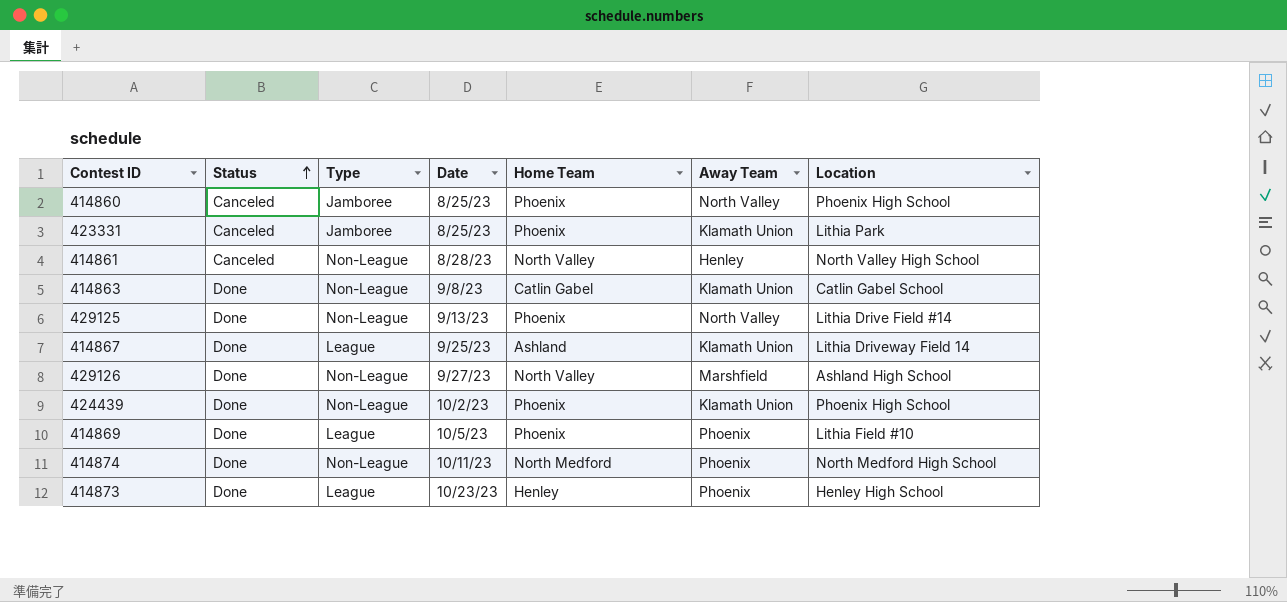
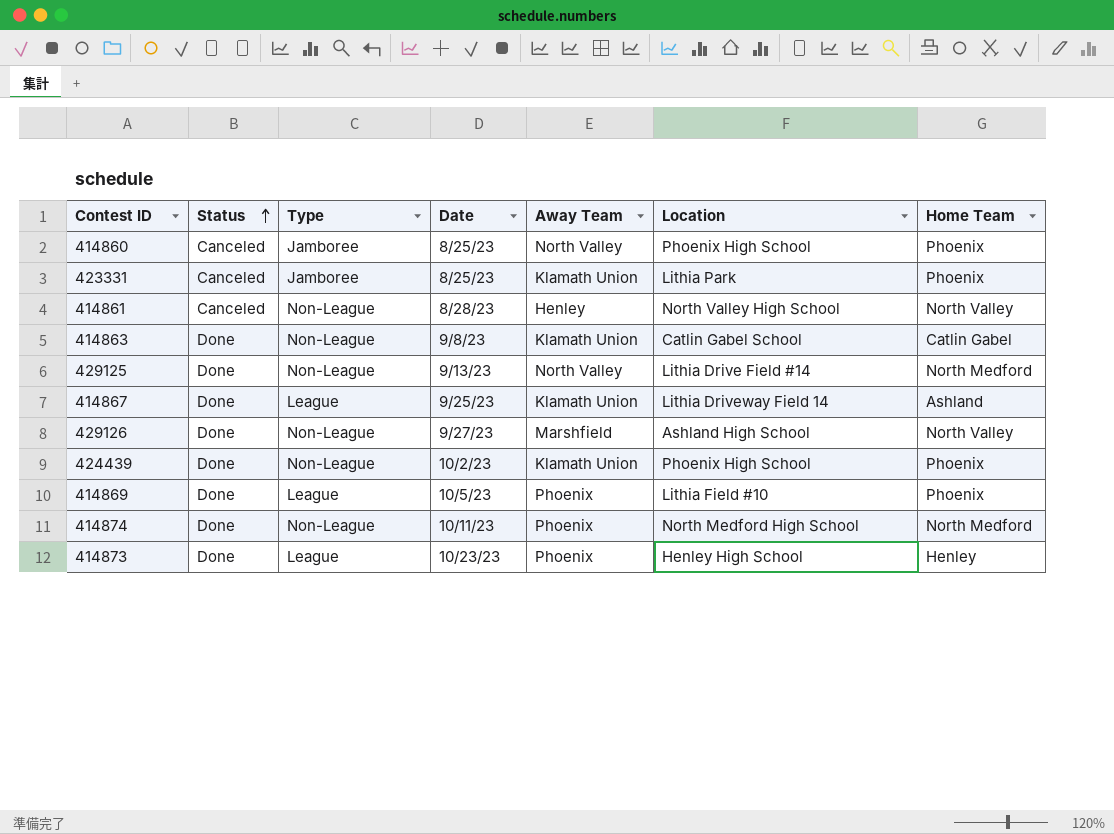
column Home Team | position: 5 -> 7
429125 | Home Team: Phoenix -> North Medford

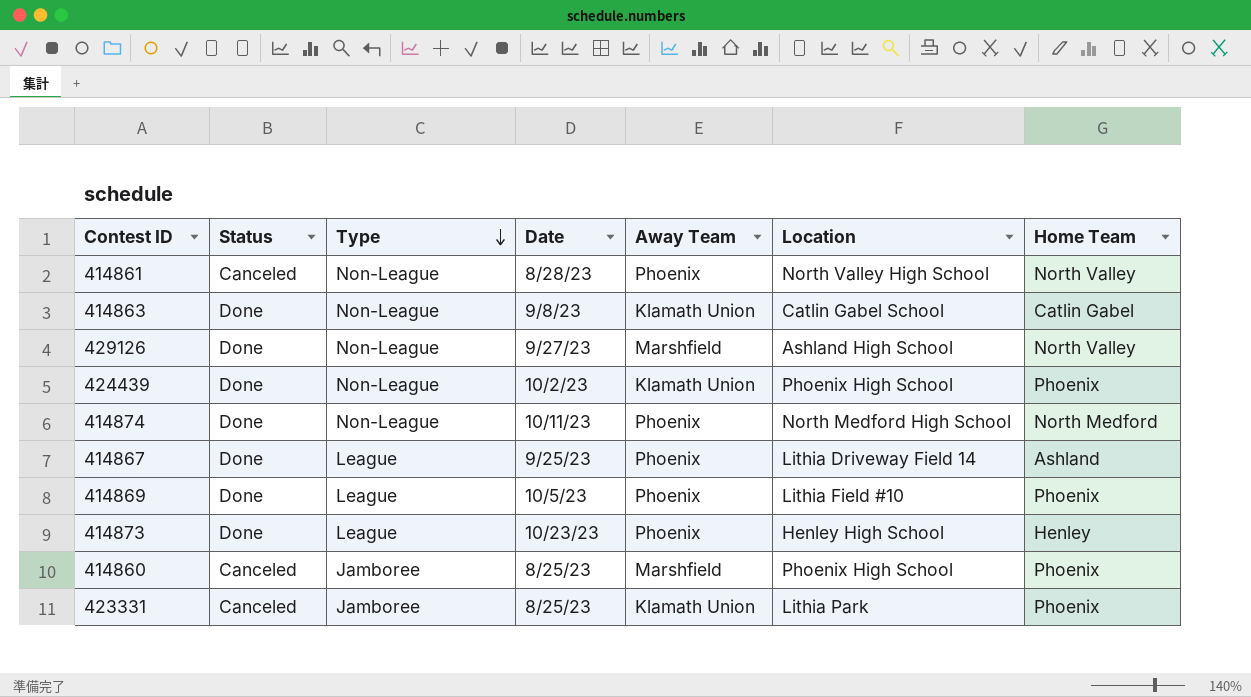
row order: Status ascending -> Type descending
row 429125: Done | Non-League | 9/13/23 | North Valley | Lithia Drive Field #14 | North Medford -> none
414861 | Away Team: Henley -> Phoenix
414867 | Away Team: Klamath Union -> Phoenix
414860 | Away Team: North Valley -> Marshfield

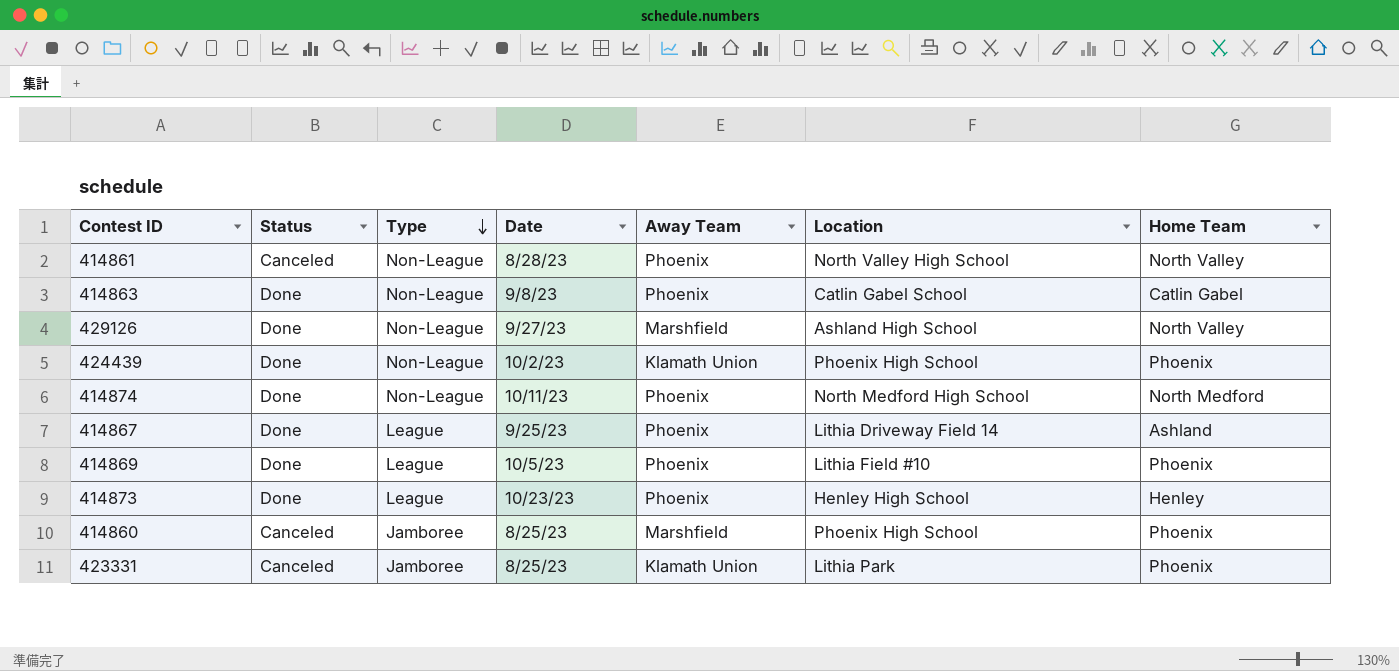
414863 | Away Team: Klamath Union -> Phoenix

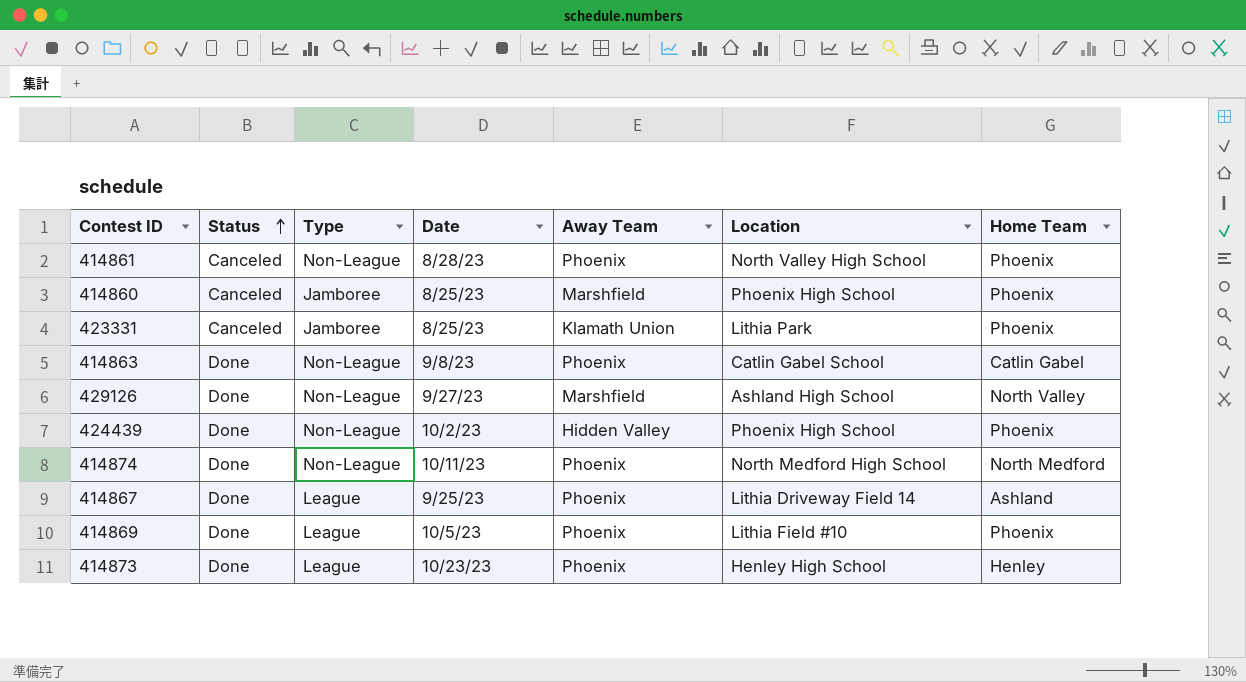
row order: Type descending -> Status ascending
414861 | Home Team: North Valley -> Phoenix
424439 | Away Team: Klamath Union -> Hidden Valley

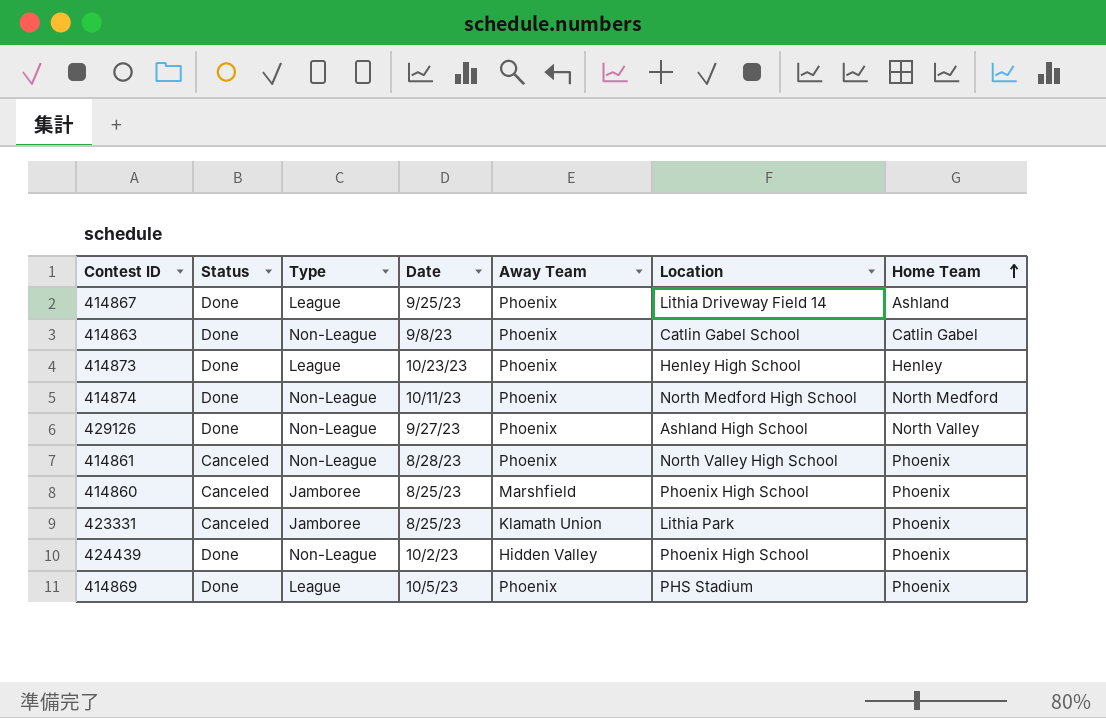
row order: Status ascending -> Home Team ascending
429126 | Away Team: Marshfield -> Phoenix
414869 | Location: Lithia Field #10 -> PHS Stadium

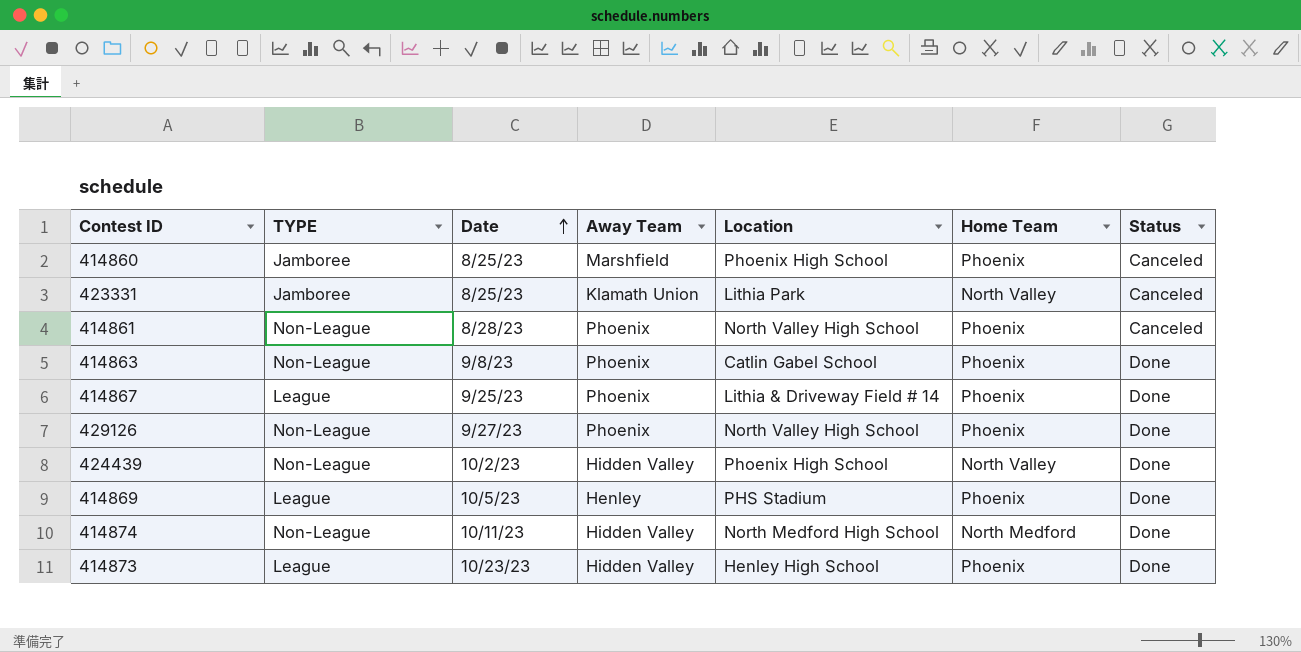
row order: Home Team ascending -> Date ascending
column name: Type -> TYPE
column Status | position: 2 -> 7
423331 | Home Team: Phoenix -> North Valley
414863 | Home Team: Catlin Gabel -> Phoenix
414867 | Location: Lithia Driveway Field 14 -> Lithia & Driveway Field # 14
414867 | Home Team: Ashland -> Phoenix
429126 | Location: Ashland High School -> North Valley High School
429126 | Home Team: North Valley -> Phoenix
424439 | Home Team: Phoenix -> North Valley
414869 | Away Team: Phoenix -> Henley
414874 | Away Team: Phoenix -> Hidden Valley
414873 | Away Team: Phoenix -> Hidden Valley
414873 | Home Team: Henley -> Phoenix

